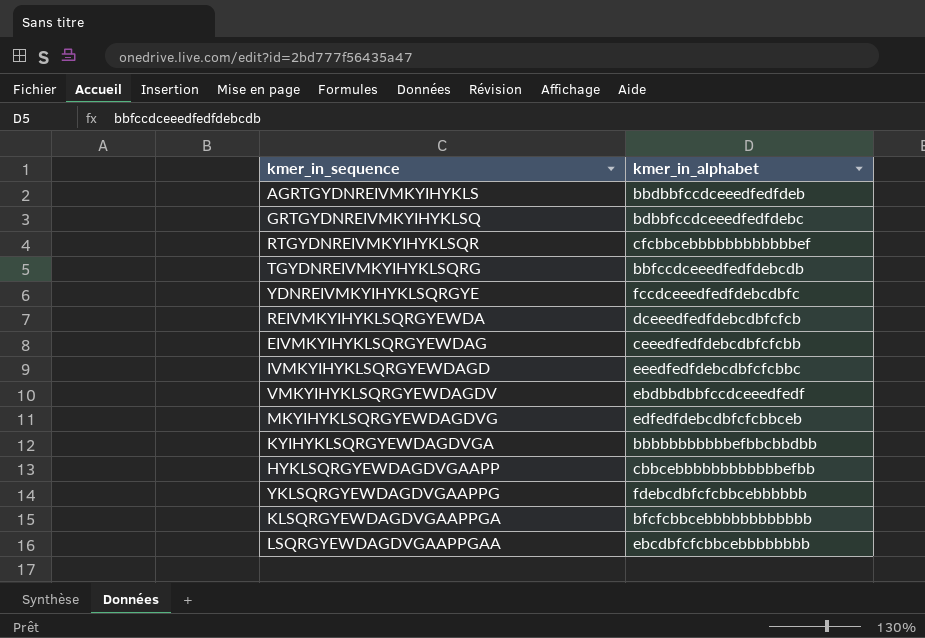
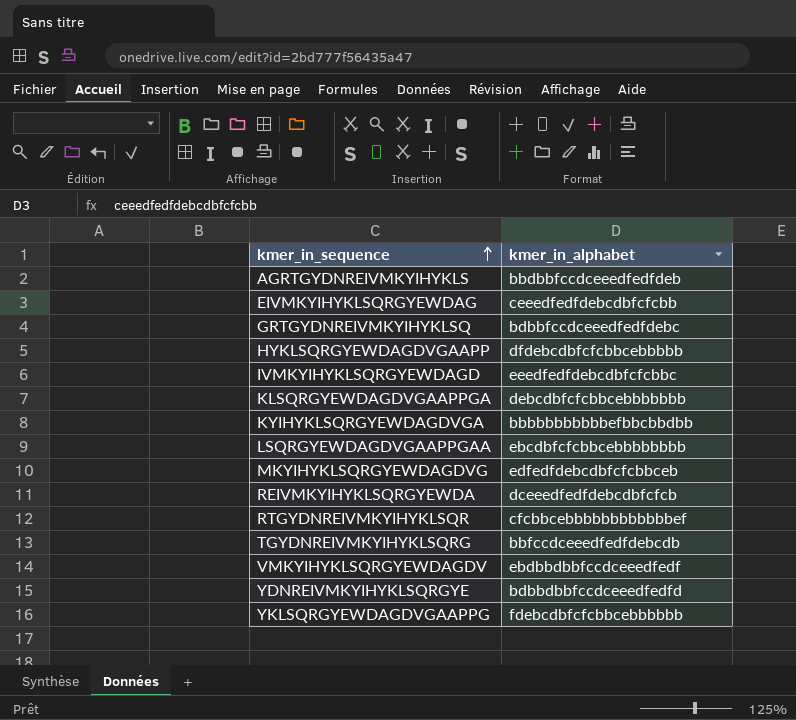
row order: none -> kmer_in_sequence ascending
HYKLSQRGYEWDAGDVGAAPP | kmer_in_alphabet: cbbcebbbbbbbbbbbbefbb -> dfdebcdbfcfcbbcebbbbb
KLSQRGYEWDAGDVGAAPPGA | kmer_in_alphabet: bfcfcbbcebbbbbbbbbbbb -> debcdbfcfcbbcebbbbbbb
YDNREIVMKYIHYKLSQRGYE | kmer_in_alphabet: fccdceeedfedfdebcdbfc -> bdbbdbbfccdceeedfedfd

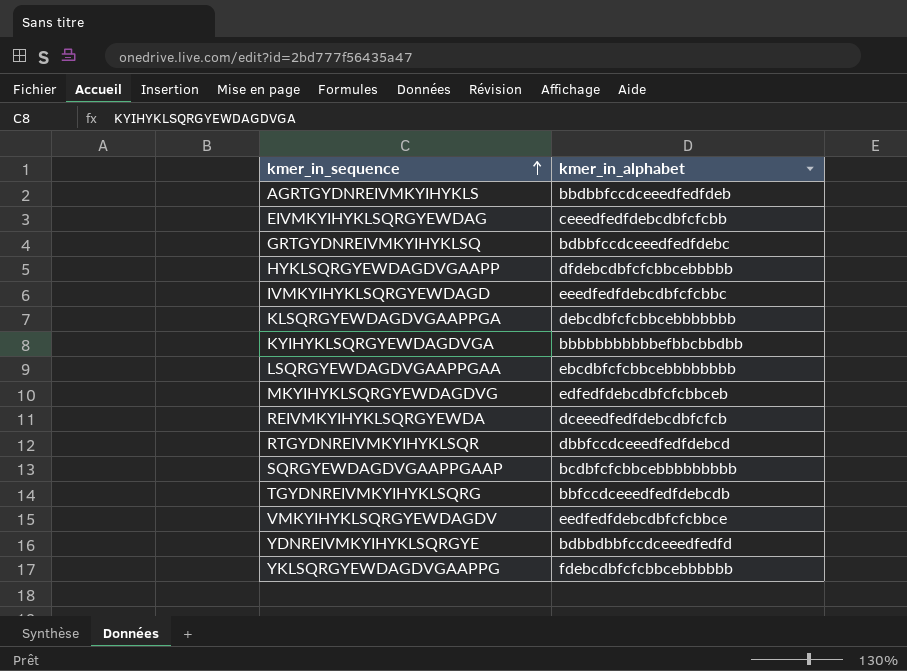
RTGYDNREIVMKYIHYKLSQR | kmer_in_alphabet: cfcbbcebbbbbbbbbbbbef -> dbbfccdceeedfedfdebcd
row SQRGYEWDAGDVGAAPPGAAP: none -> bcdbfcfcbbcebbbbbbbbb
VMKYIHYKLSQRGYEWDAGDV | kmer_in_alphabet: ebdbbdbbfccdceeedfedf -> eedfedfdebcdbfcfcbbce

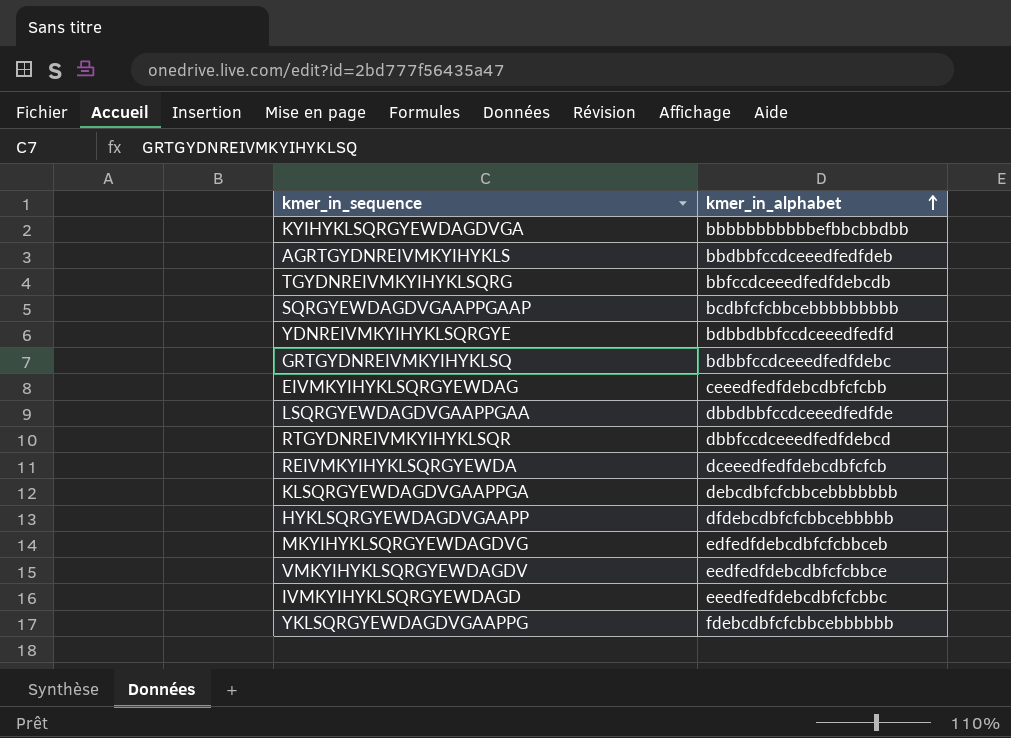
row order: kmer_in_sequence ascending -> kmer_in_alphabet ascending
LSQRGYEWDAGDVGAAPPGAA | kmer_in_alphabet: ebcdbfcfcbbcebbbbbbbb -> dbbdbbfccdceeedfedfde

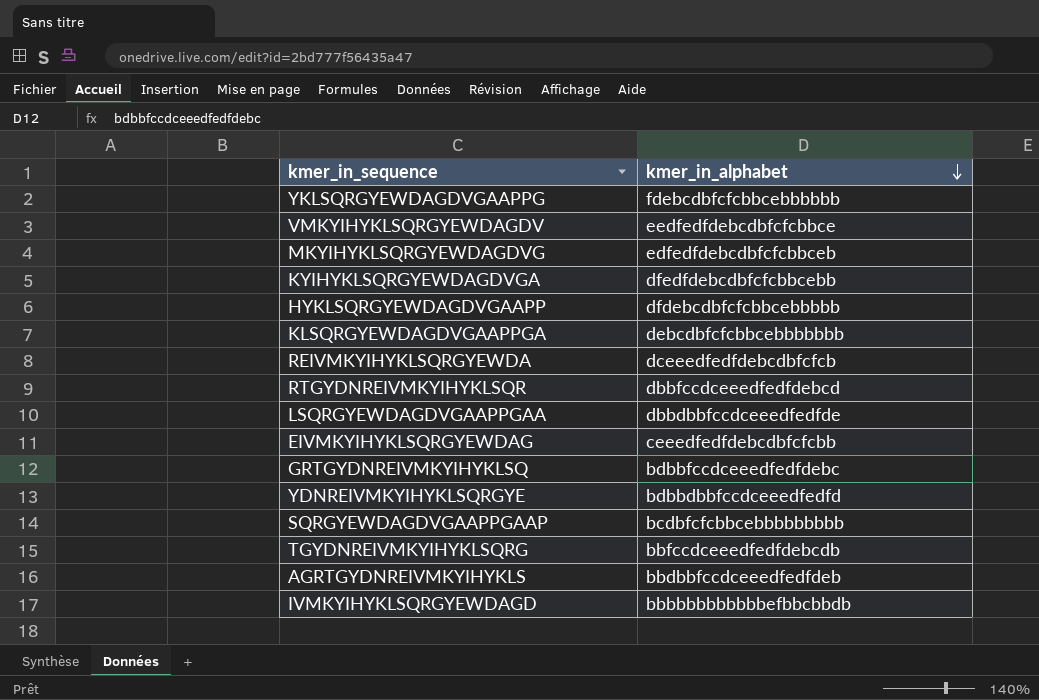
row order: kmer_in_alphabet ascending -> kmer_in_alphabet descending
KYIHYKLSQRGYEWDAGDVGA | kmer_in_alphabet: bbbbbbbbbbbefbbcbbdbb -> dfedfdebcdbfcfcbbcebb
IVMKYIHYKLSQRGYEWDAGD | kmer_in_alphabet: eeedfedfdebcdbfcfcbbc -> bbbbbbbbbbbbefbbcbbdb

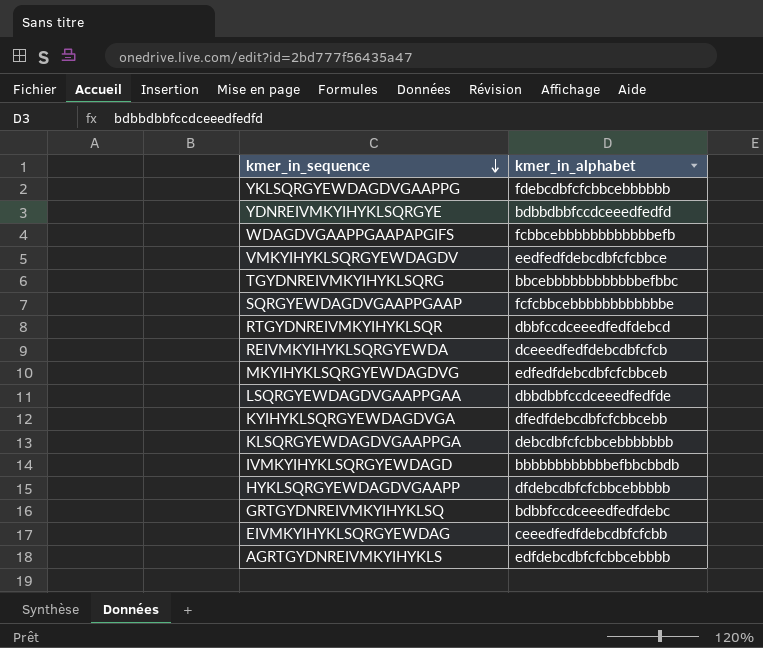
row order: kmer_in_alphabet descending -> kmer_in_sequence descending
row WDAGDVGAAPPGAAPAPGIFS: none -> fcbbcebbbbbbbbbbbbefb
TGYDNREIVMKYIHYKLSQRG | kmer_in_alphabet: bbfccdceeedfedfdebcdb -> bbcebbbbbbbbbbbbefbbc
SQRGYEWDAGDVGAAPPGAAP | kmer_in_alphabet: bcdbfcfcbbcebbbbbbbbb -> fcfcbbcebbbbbbbbbbbbe
AGRTGYDNREIVMKYIHYKLS | kmer_in_alphabet: bbdbbfccdceeedfedfdeb -> edfdebcdbfcfcbbcebbbb

